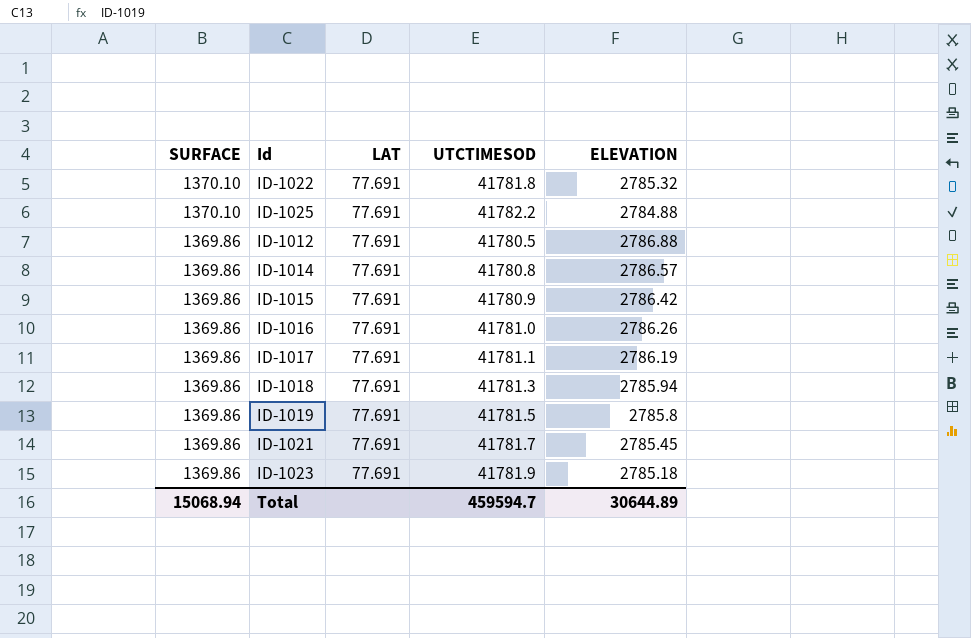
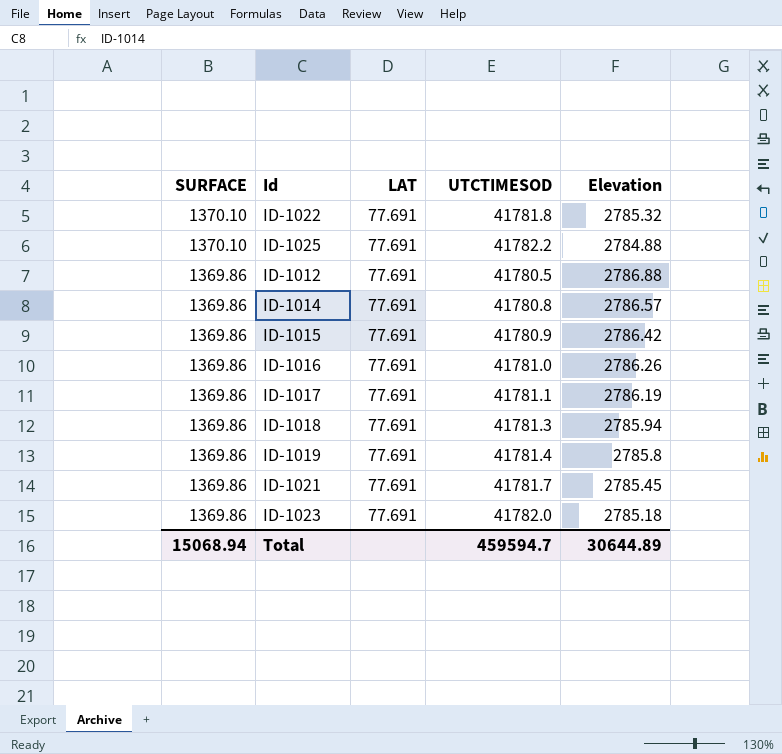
column name: ELEVATION -> Elevation
ID-1019 | UTCTIMESOD: 41781.5 -> 41781.4
ID-1023 | UTCTIMESOD: 41781.9 -> 41782.0

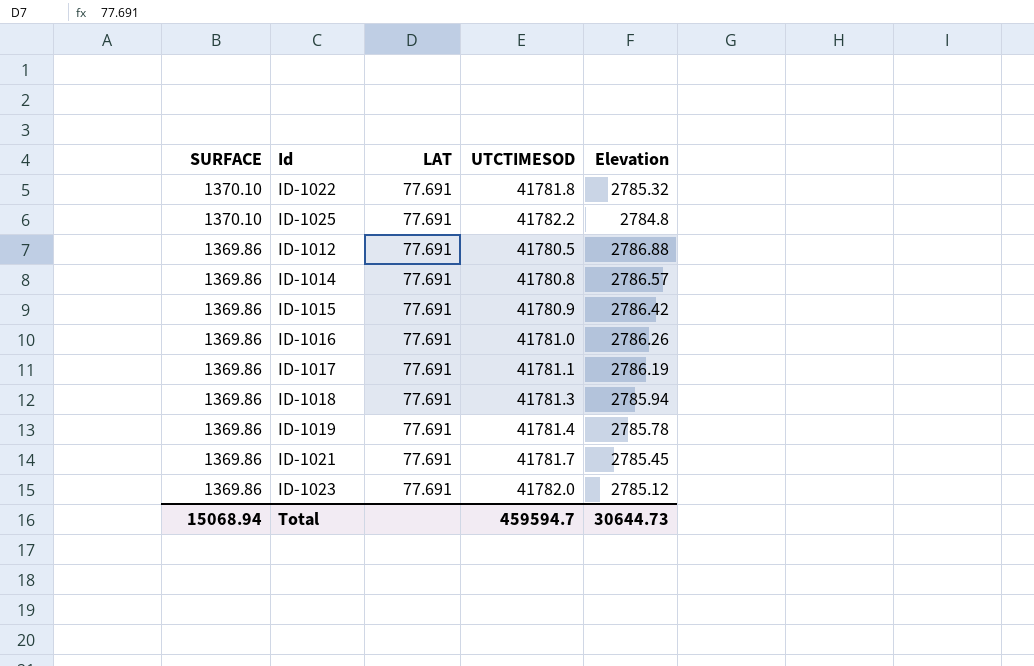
ID-1025 | Elevation: 2784.88 -> 2784.8
ID-1019 | Elevation: 2785.8 -> 2785.78
ID-1023 | Elevation: 2785.18 -> 2785.12
Total | Elevation: 30644.89 -> 30644.73

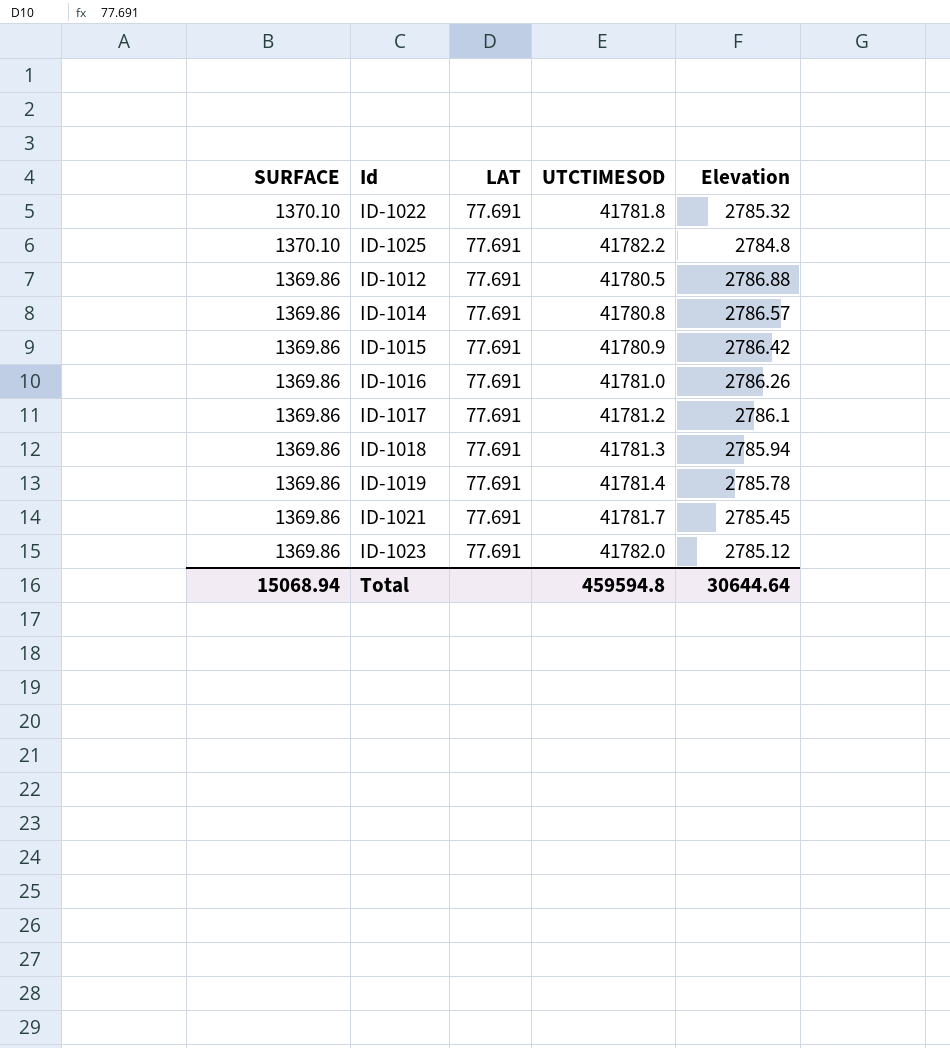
ID-1017 | UTCTIMESOD: 41781.1 -> 41781.2
ID-1017 | Elevation: 2786.19 -> 2786.1
Total | UTCTIMESOD: 459594.7 -> 459594.8
Total | Elevation: 30644.73 -> 30644.64

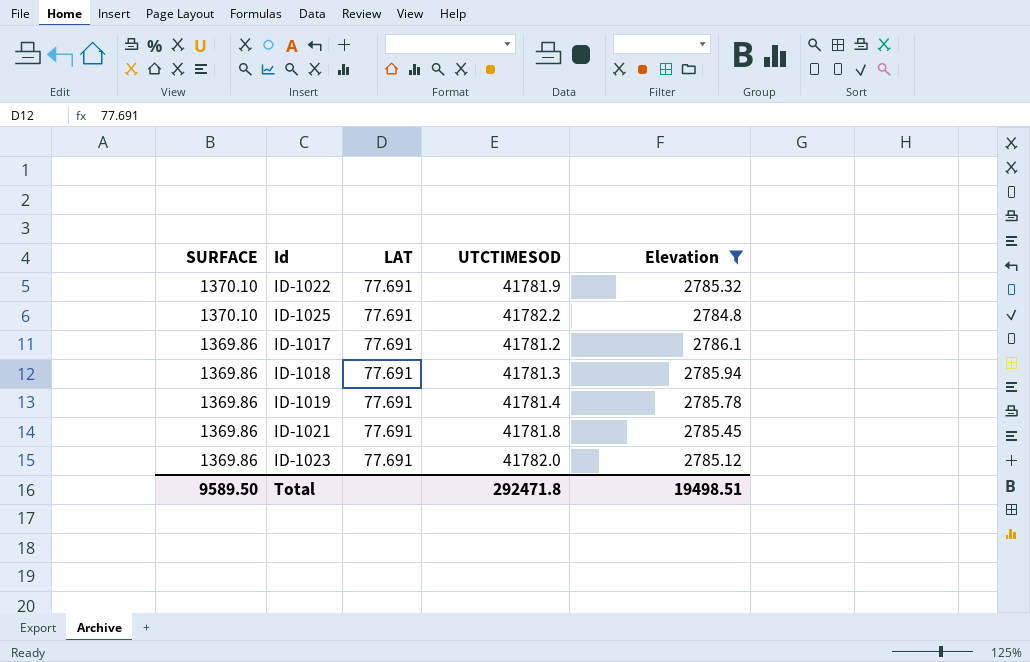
filter: none -> Elevation <= 2786.1
ID-1022 | UTCTIMESOD: 41781.8 -> 41781.9
ID-1021 | UTCTIMESOD: 41781.7 -> 41781.8
Total | SURFACE: 15068.94 -> 9589.50
Total | UTCTIMESOD: 459594.8 -> 292471.8
Total | Elevation: 30644.64 -> 19498.51

